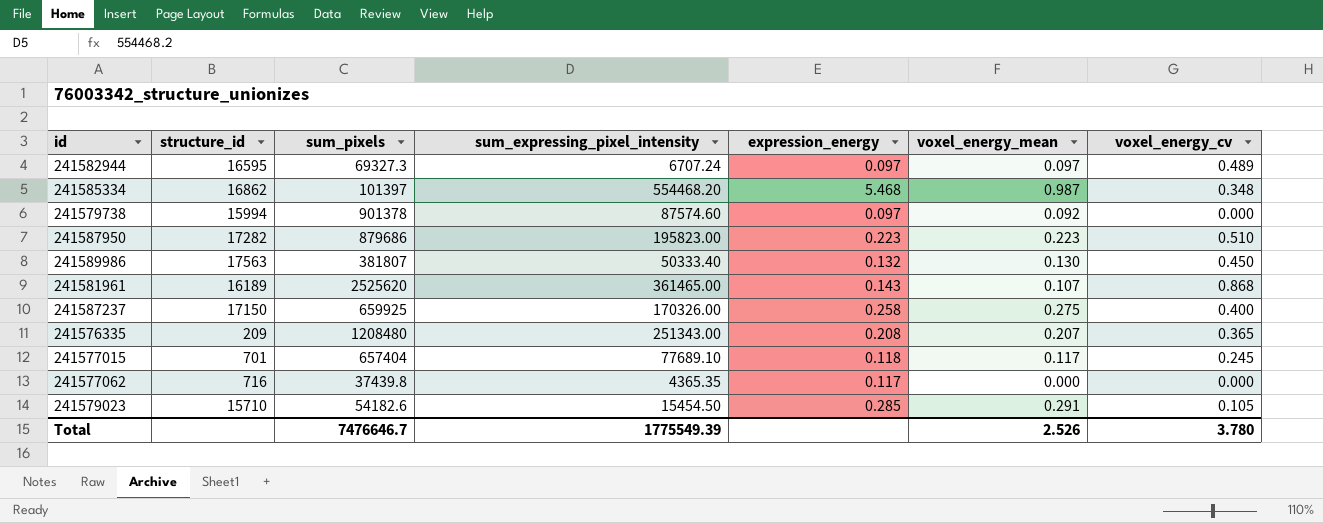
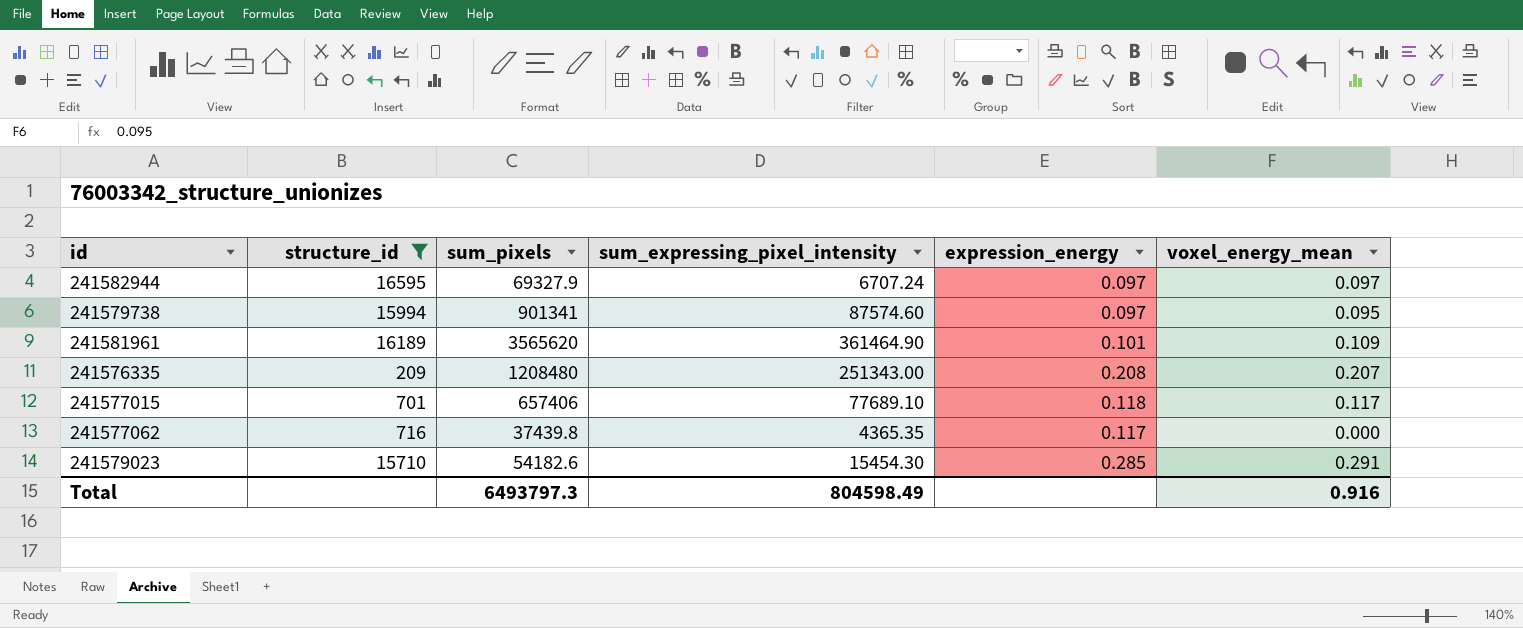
filter: none -> structure_id <= 16595
column voxel_energy_cv | position: 7 -> none
241582944 | sum_pixels: 69327.3 -> 69327.9
241579738 | sum_pixels: 901378 -> 901341
241579738 | voxel_energy_mean: 0.092 -> 0.095
241581961 | sum_pixels: 2525620 -> 3565620
241581961 | sum_expressing_pixel_intensity: 361465.00 -> 361464.90
241581961 | expression_energy: 0.143 -> 0.101
241581961 | voxel_energy_mean: 0.107 -> 0.109
241577015 | sum_pixels: 657404 -> 657406
241579023 | sum_expressing_pixel_intensity: 15454.50 -> 15454.30
Total | sum_pixels: 7476646.7 -> 6493797.3
Total | sum_expressing_pixel_intensity: 1775549.39 -> 804598.49
Total | voxel_energy_mean: 2.526 -> 0.916

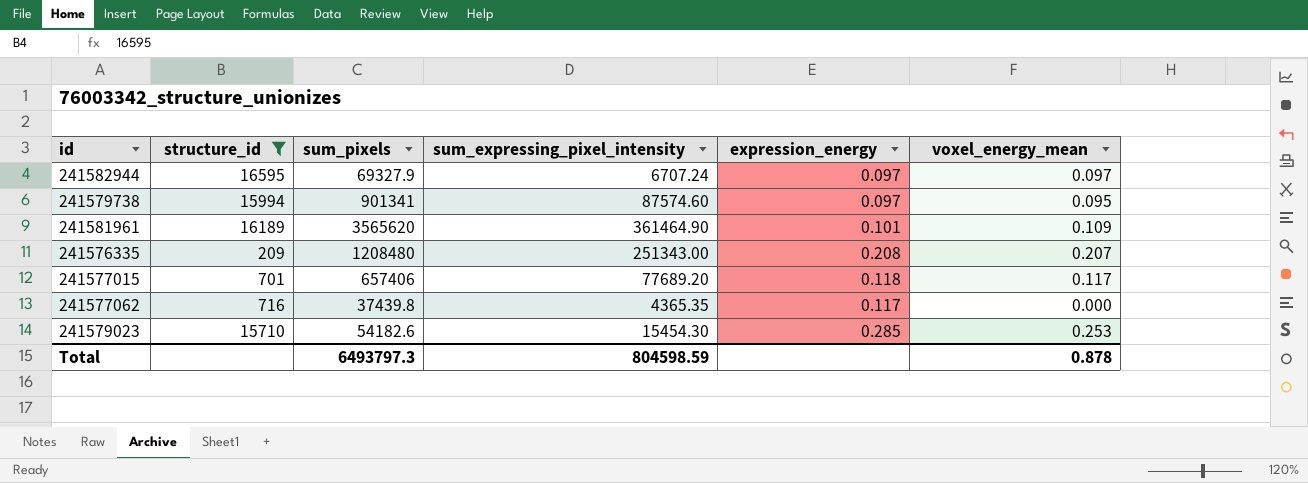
241577015 | sum_expressing_pixel_intensity: 77689.10 -> 77689.20
241579023 | voxel_energy_mean: 0.291 -> 0.253
Total | sum_expressing_pixel_intensity: 804598.49 -> 804598.59
Total | voxel_energy_mean: 0.916 -> 0.878

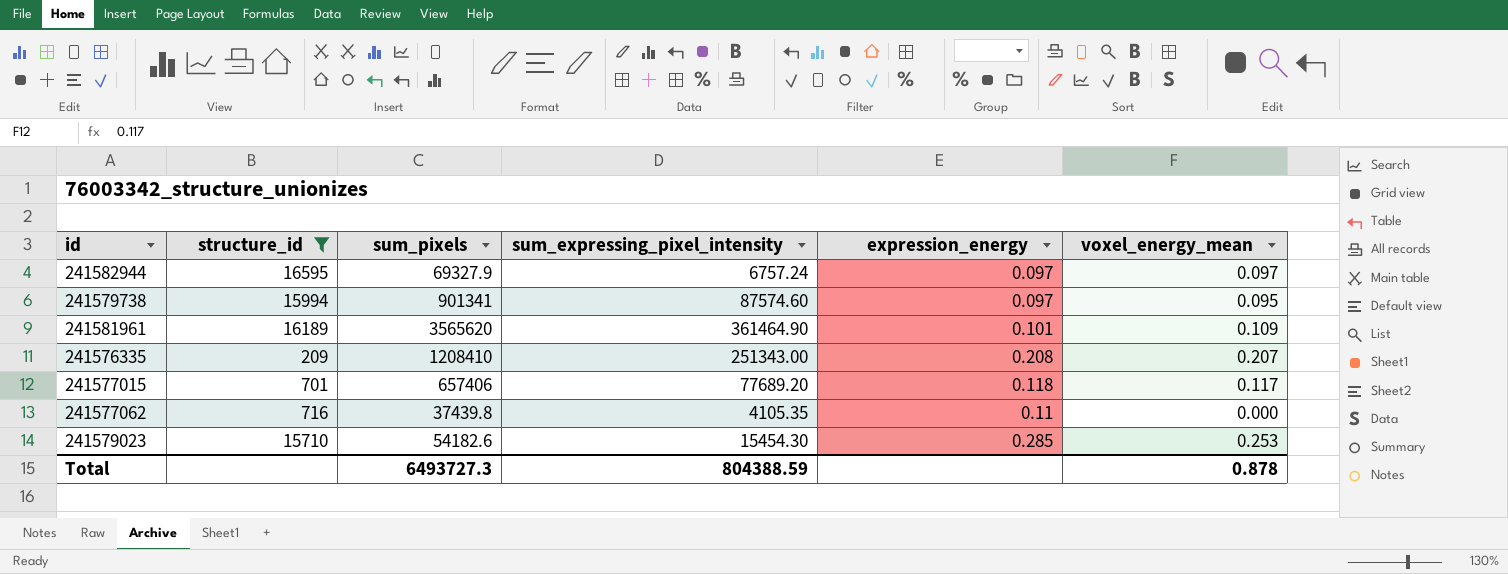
241582944 | sum_expressing_pixel_intensity: 6707.24 -> 6757.24
241576335 | sum_pixels: 1208480 -> 1208410
241577062 | sum_expressing_pixel_intensity: 4365.35 -> 4105.35
241577062 | expression_energy: 0.117 -> 0.11
Total | sum_pixels: 6493797.3 -> 6493727.3
Total | sum_expressing_pixel_intensity: 804598.59 -> 804388.59

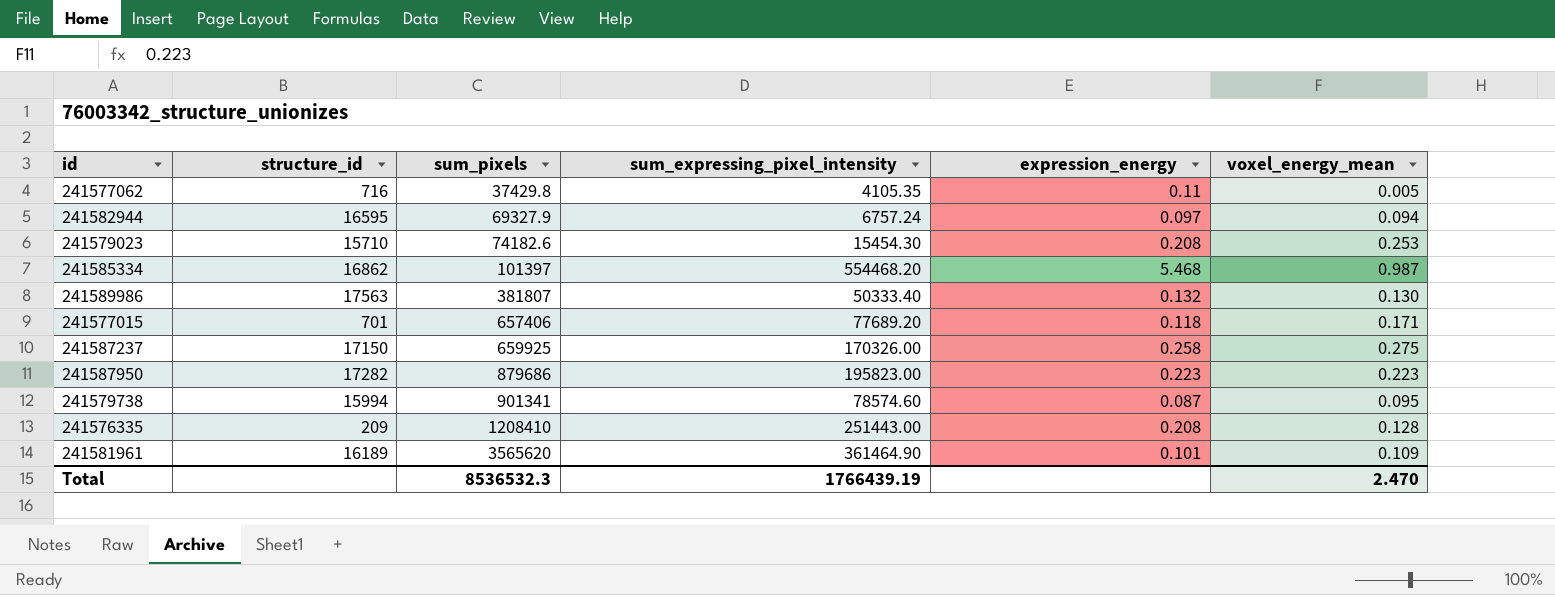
filter: structure_id <= 16595 -> none
row order: none -> sum_pixels ascending
241577062 | sum_pixels: 37439.8 -> 37429.8
241577062 | voxel_energy_mean: 0.000 -> 0.005
241582944 | voxel_energy_mean: 0.097 -> 0.094
241579023 | sum_pixels: 54182.6 -> 74182.6
241579023 | expression_energy: 0.285 -> 0.208
241577015 | voxel_energy_mean: 0.117 -> 0.171
241579738 | sum_expressing_pixel_intensity: 87574.60 -> 78574.60
241579738 | expression_energy: 0.097 -> 0.087
241576335 | sum_expressing_pixel_intensity: 251343.00 -> 251443.00
241576335 | voxel_energy_mean: 0.207 -> 0.128
Total | sum_pixels: 6493727.3 -> 8536532.3
Total | sum_expressing_pixel_intensity: 804388.59 -> 1766439.19
Total | voxel_energy_mean: 0.878 -> 2.470

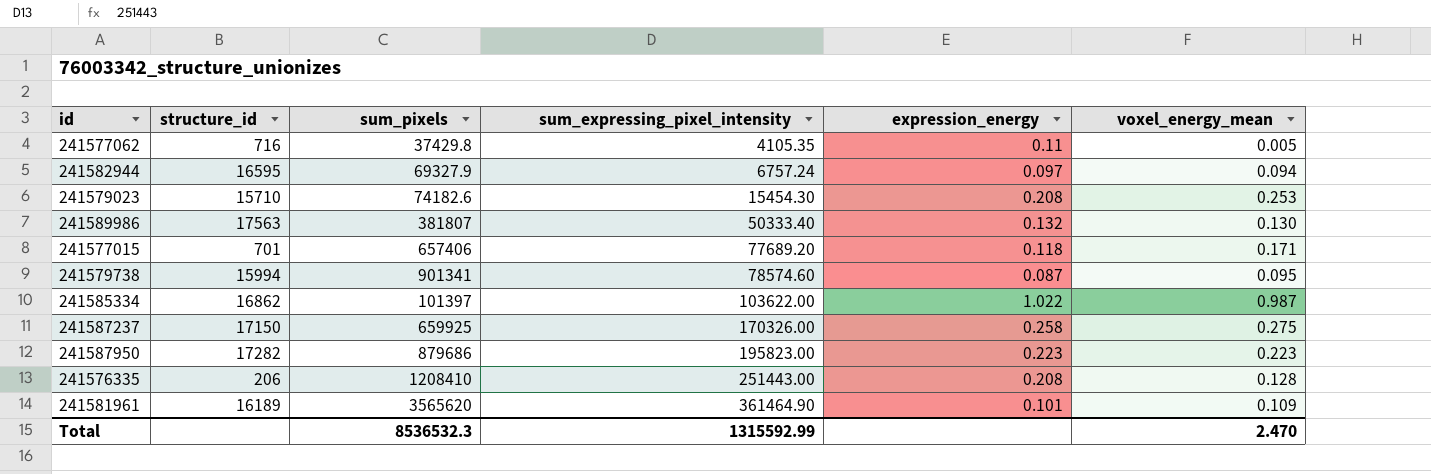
row order: sum_pixels ascending -> sum_expressing_pixel_intensity ascending
241585334 | sum_expressing_pixel_intensity: 554468.20 -> 103622.00
241585334 | expression_energy: 5.468 -> 1.022
241576335 | structure_id: 209 -> 206
Total | sum_expressing_pixel_intensity: 1766439.19 -> 1315592.99

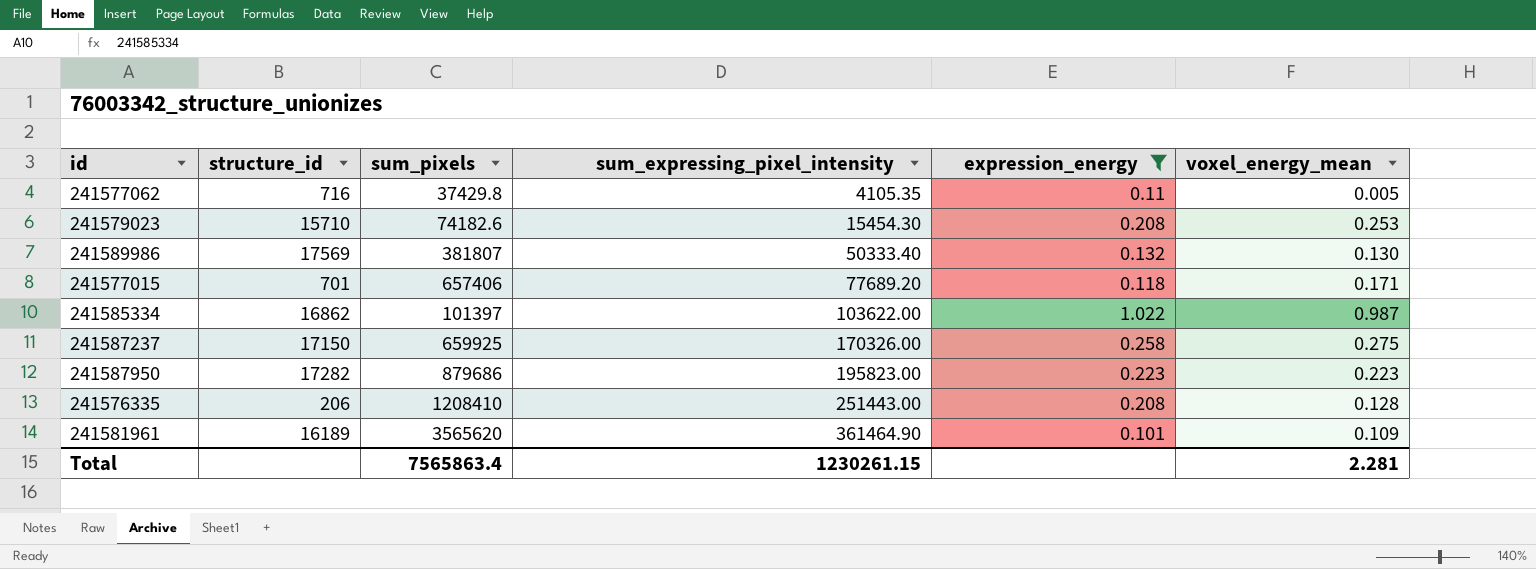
filter: none -> expression_energy >= 0.101
241589986 | structure_id: 17563 -> 17569
Total | sum_pixels: 8536532.3 -> 7565863.4
Total | sum_expressing_pixel_intensity: 1315592.99 -> 1230261.15
Total | voxel_energy_mean: 2.470 -> 2.281

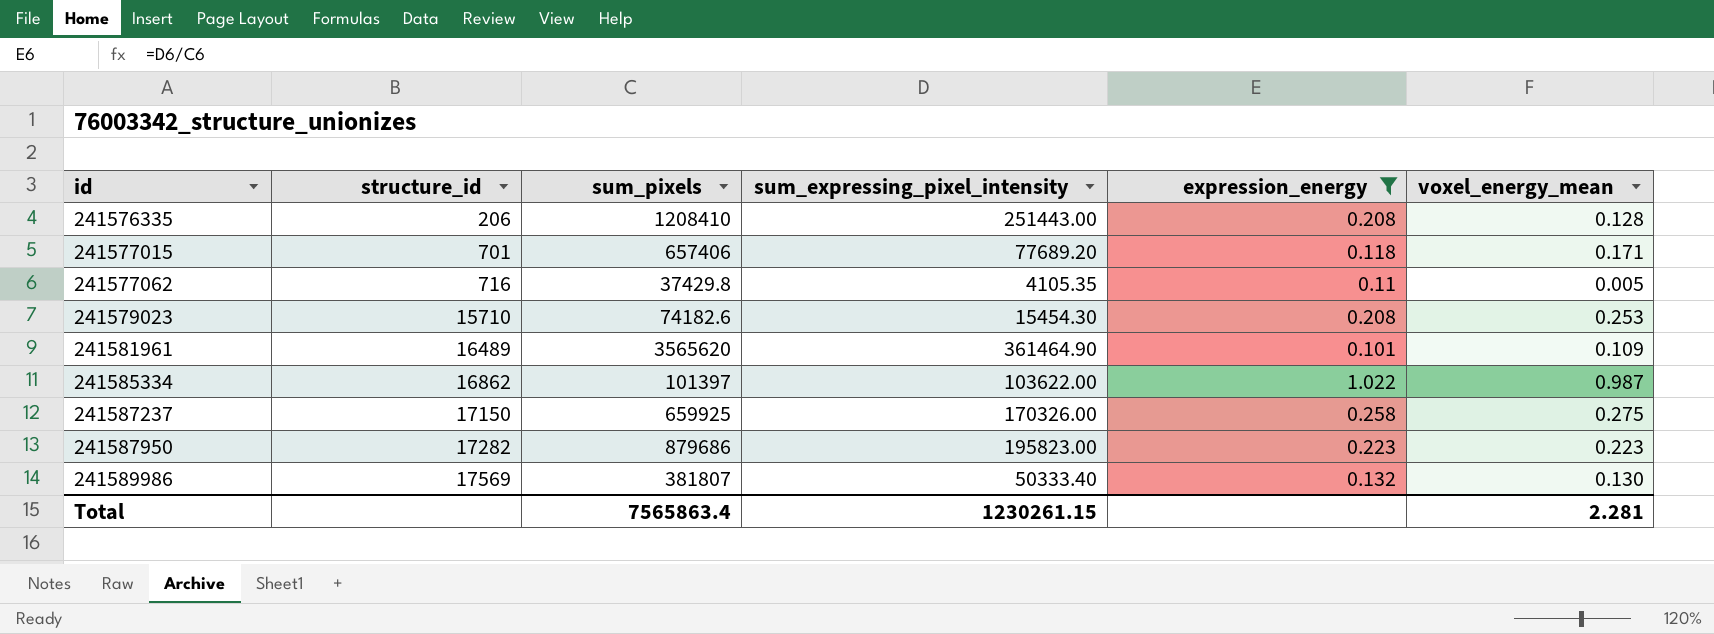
row order: sum_expressing_pixel_intensity ascending -> id ascending
241581961 | structure_id: 16189 -> 16489

